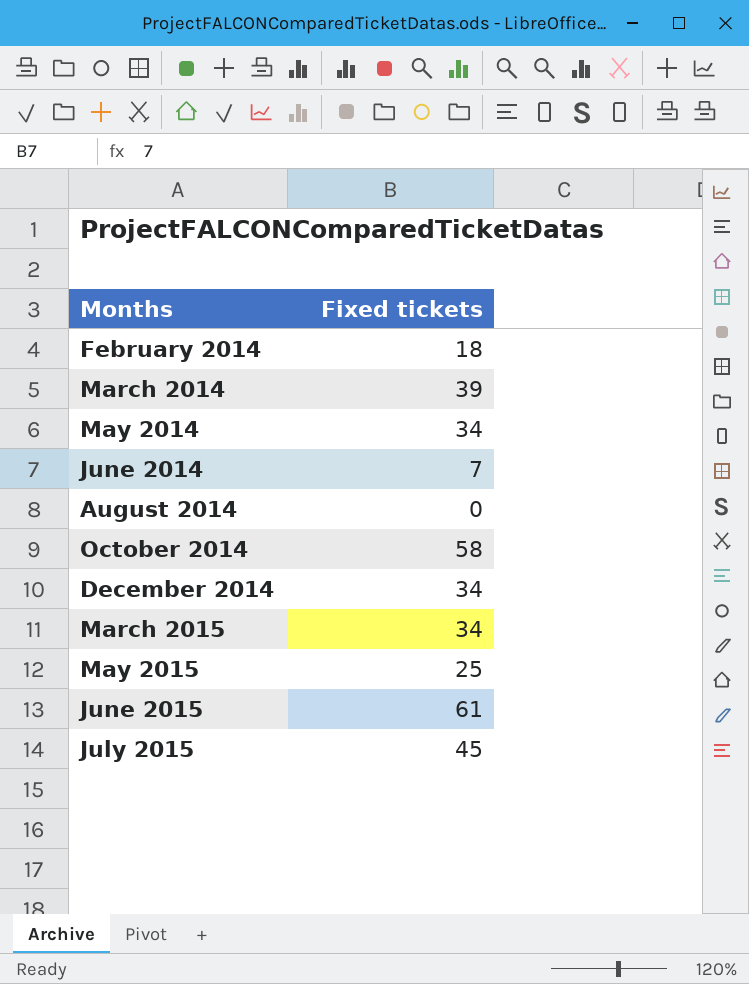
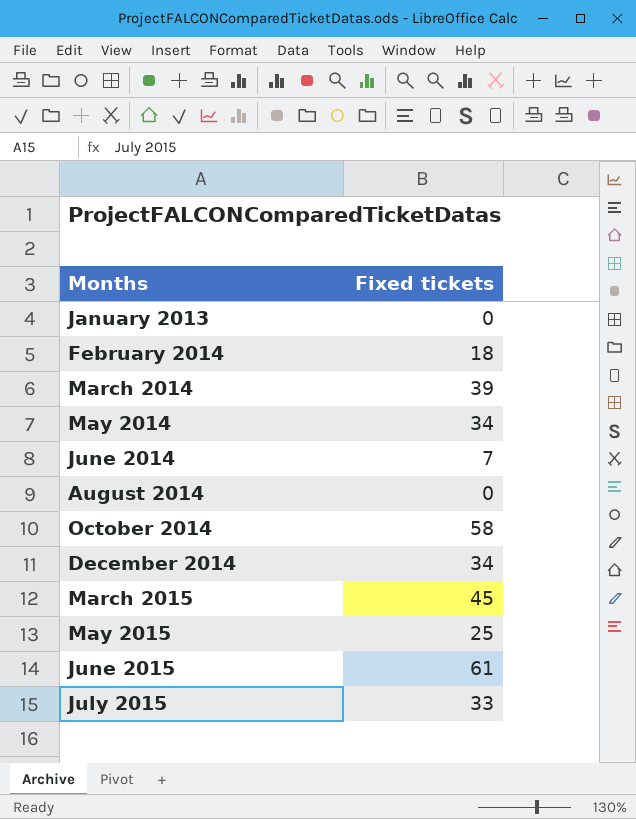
row January 2013: none -> 0
March 2015 | Fixed tickets: 34 -> 45
July 2015 | Fixed tickets: 45 -> 33

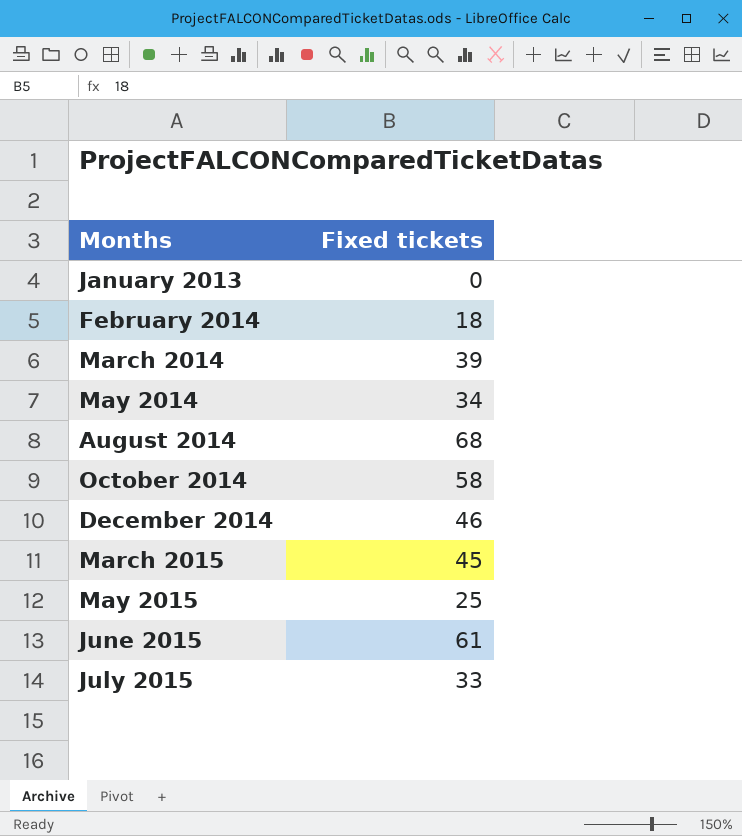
row June 2014: 7 -> none
August 2014 | Fixed tickets: 0 -> 68
December 2014 | Fixed tickets: 34 -> 46

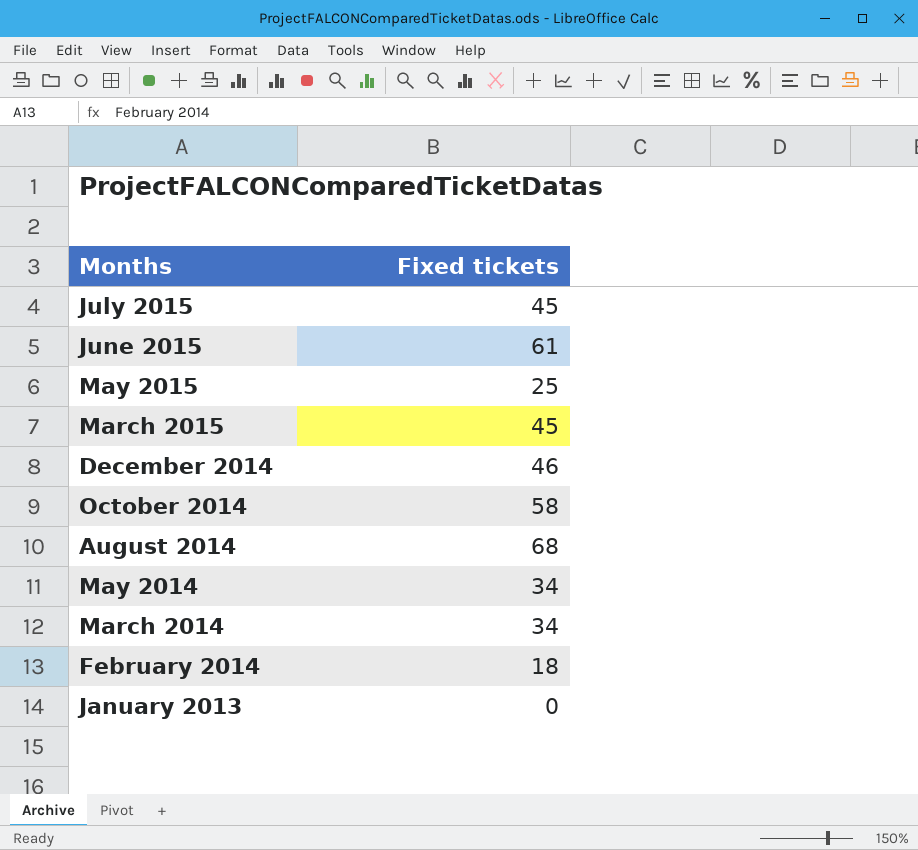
row order: Months ascending -> Months descending
July 2015 | Fixed tickets: 33 -> 45
March 2014 | Fixed tickets: 39 -> 34

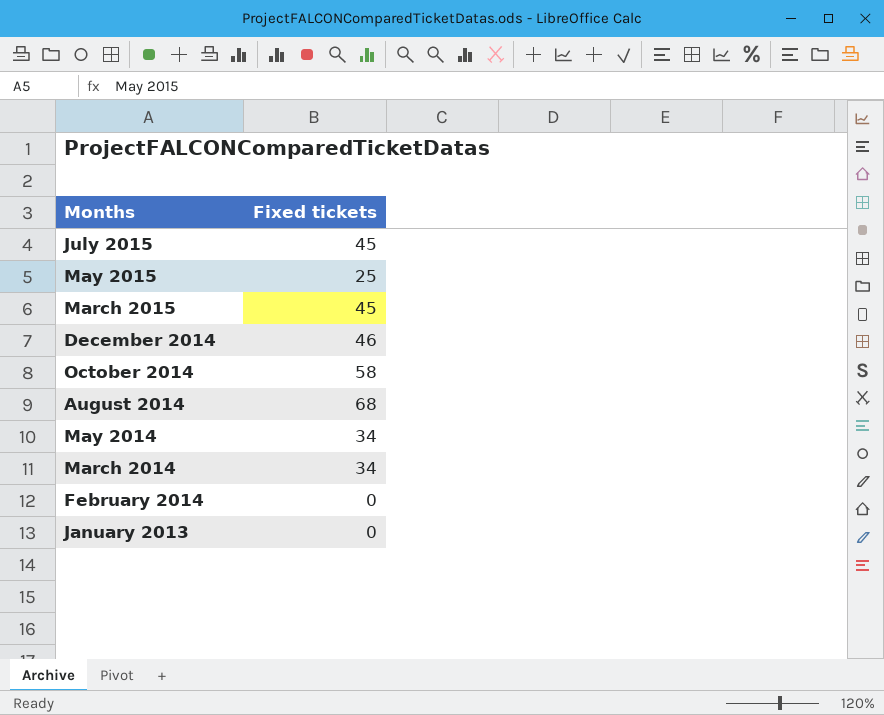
row June 2015: 61 -> none
February 2014 | Fixed tickets: 18 -> 0

